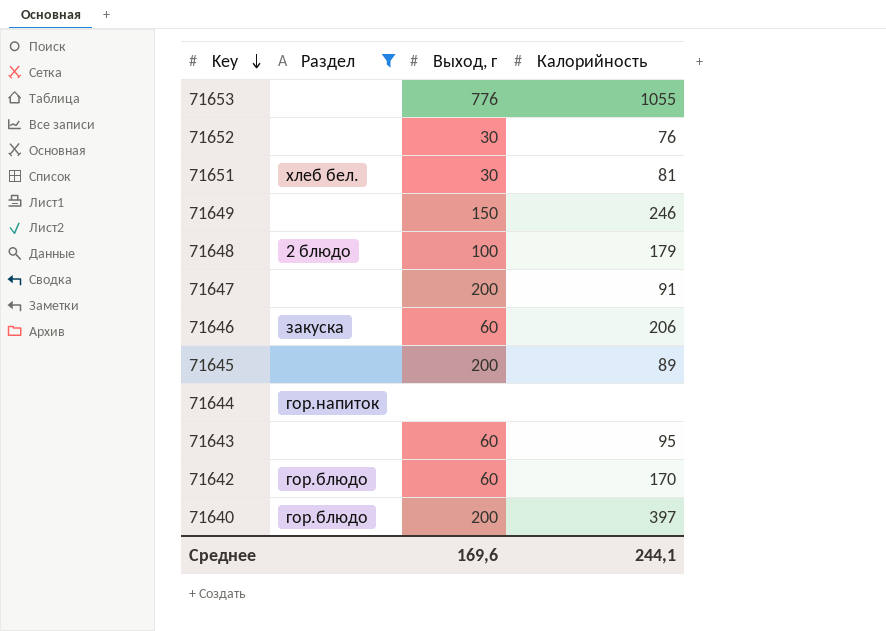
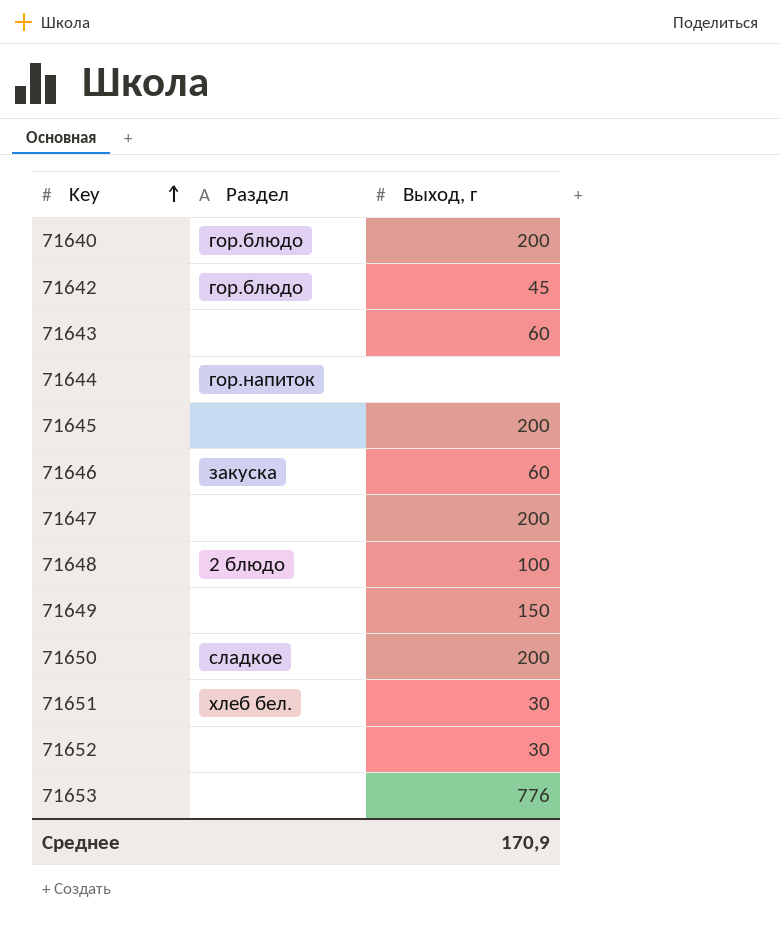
filter: Раздел != сладкое -> none
row order: Key descending -> Key ascending
column Калорийность | position: 4 -> none
71642 | Выход, г: 60 -> 45
Среднее | Выход, г: 169,6 -> 170,9

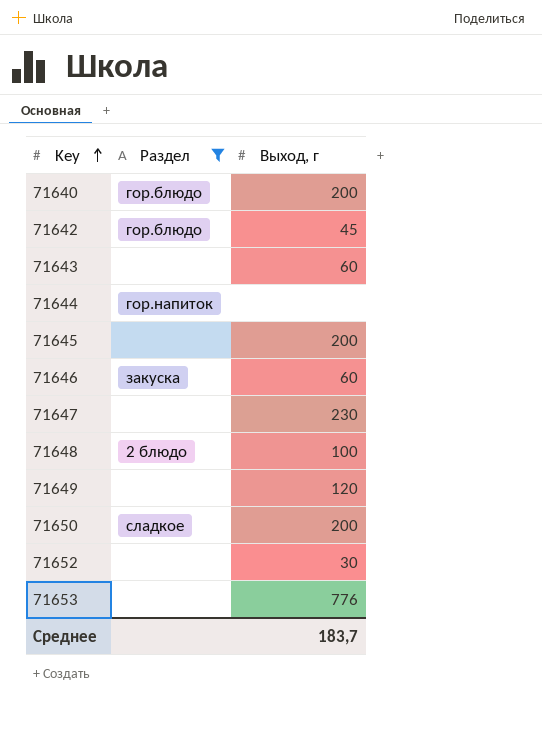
filter: none -> Раздел != хлеб бел.
71647 | Выход, г: 200 -> 230
71649 | Выход, г: 150 -> 120
Среднее | Выход, г: 170,9 -> 183,7

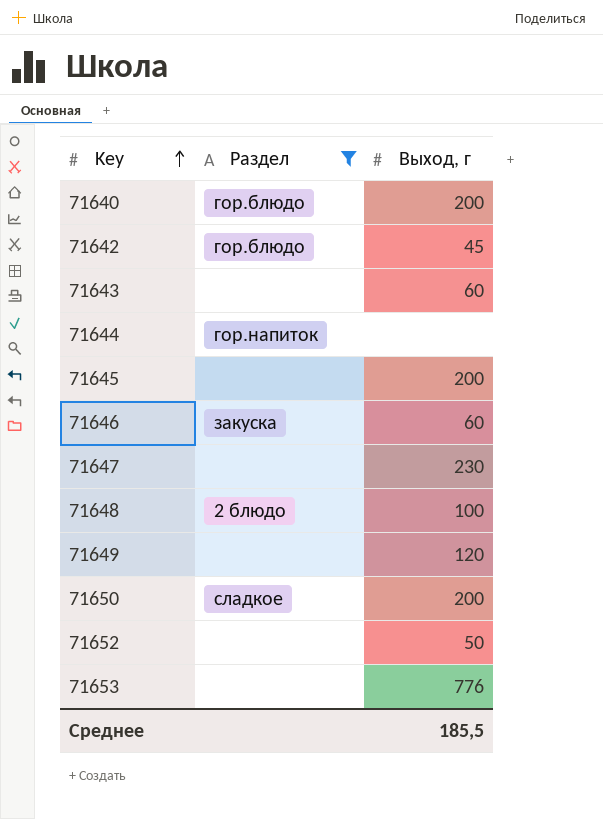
71652 | Выход, г: 30 -> 50
Среднее | Выход, г: 183,7 -> 185,5

